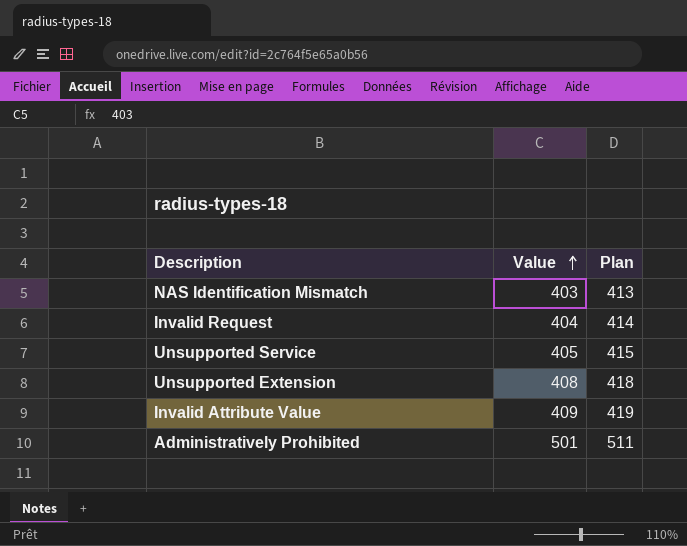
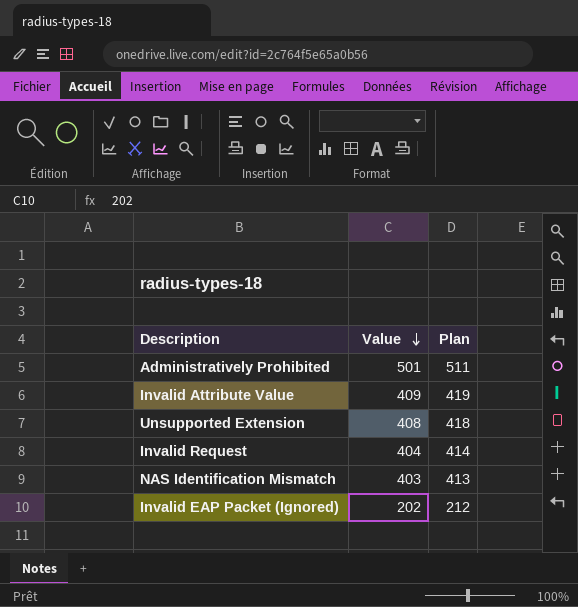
row order: Value ascending -> Value descending
row Unsupported Service: 405 | 415 -> none
row Invalid EAP Packet (Ignored): none -> 202 | 212

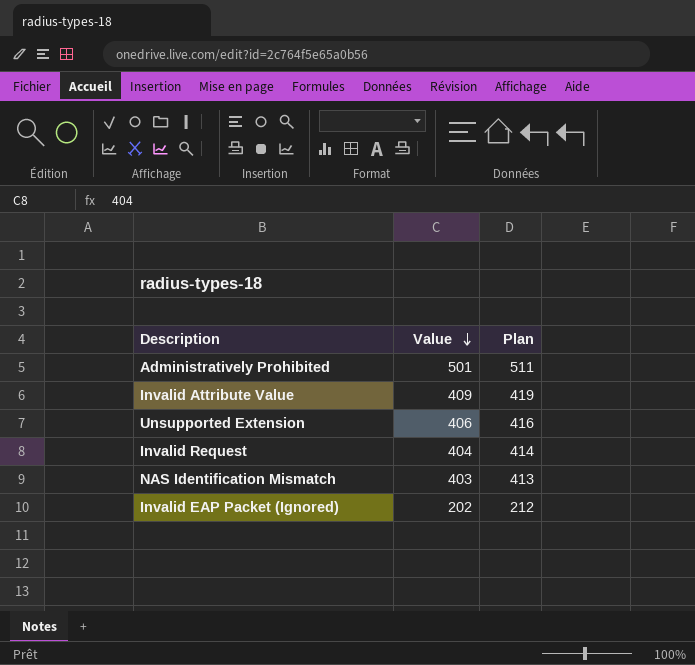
Unsupported Extension | Value: 408 -> 406
Unsupported Extension | Plan: 418 -> 416

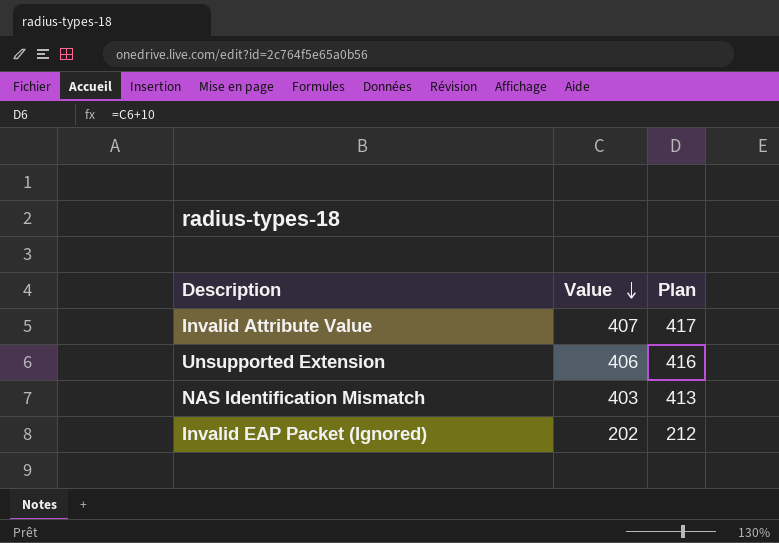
row Administratively Prohibited: 501 | 511 -> none
row Invalid Request: 404 | 414 -> none
Invalid Attribute Value | Value: 409 -> 407
Invalid Attribute Value | Plan: 419 -> 417

